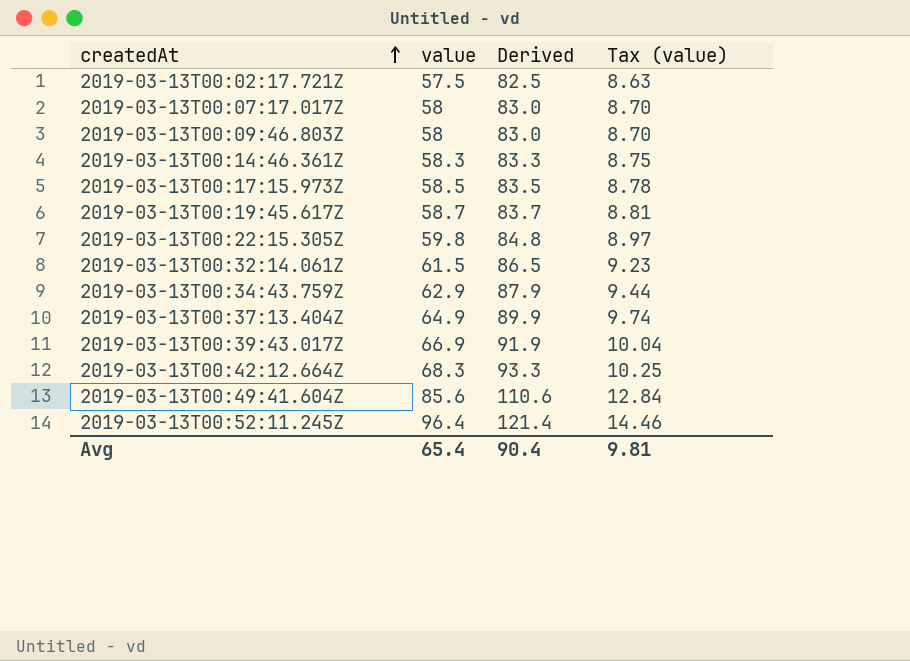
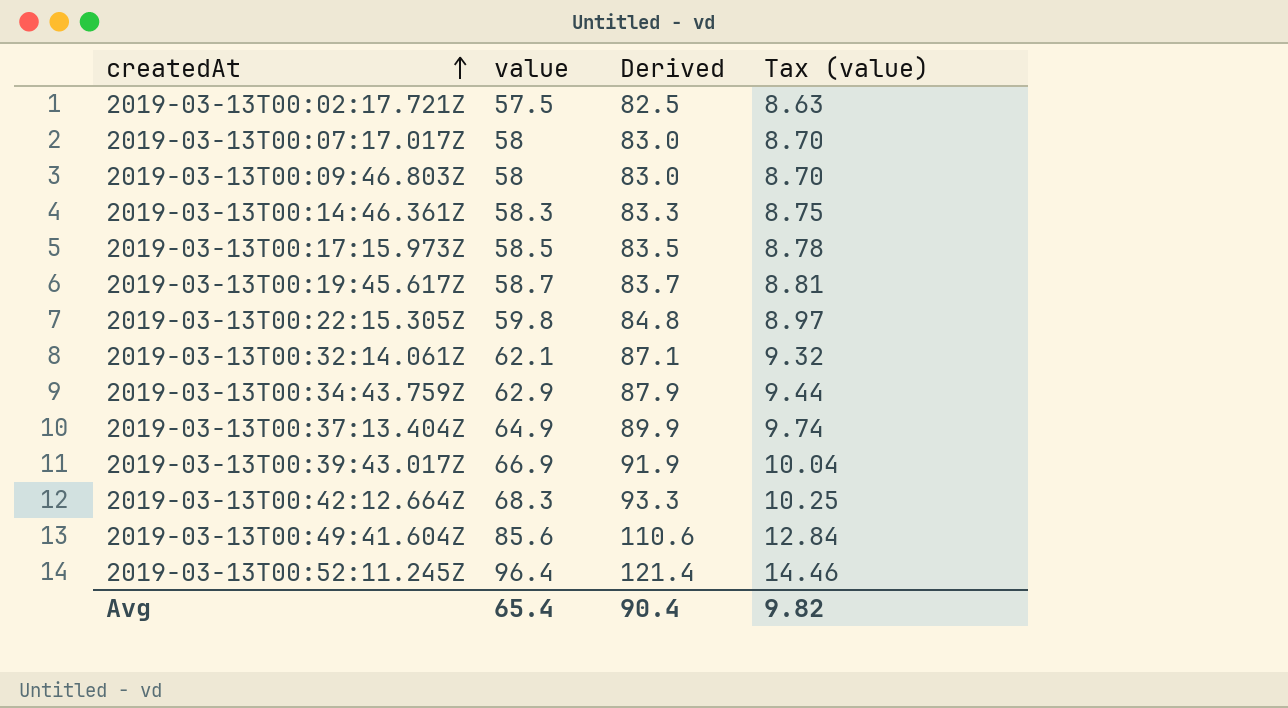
2019-03-13T00:32:14.061Z | value: 61.5 -> 62.1
2019-03-13T00:32:14.061Z | Derived: 86.5 -> 87.1
2019-03-13T00:32:14.061Z | Tax (value): 9.23 -> 9.32
Avg | Tax (value): 9.81 -> 9.82

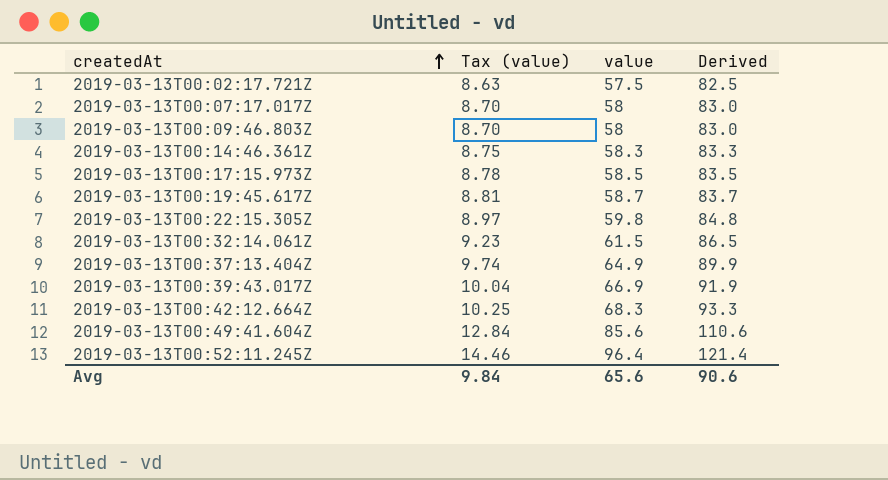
column Tax (value) | position: 4 -> 2
row 2019-03-13T00:34:43.759Z: 62.9 | 87.9 | 9.44 -> none
2019-03-13T00:32:14.061Z | Tax (value): 9.32 -> 9.23
2019-03-13T00:32:14.061Z | value: 62.1 -> 61.5
2019-03-13T00:32:14.061Z | Derived: 87.1 -> 86.5
Avg | Tax (value): 9.82 -> 9.84
Avg | value: 65.4 -> 65.6
Avg | Derived: 90.4 -> 90.6

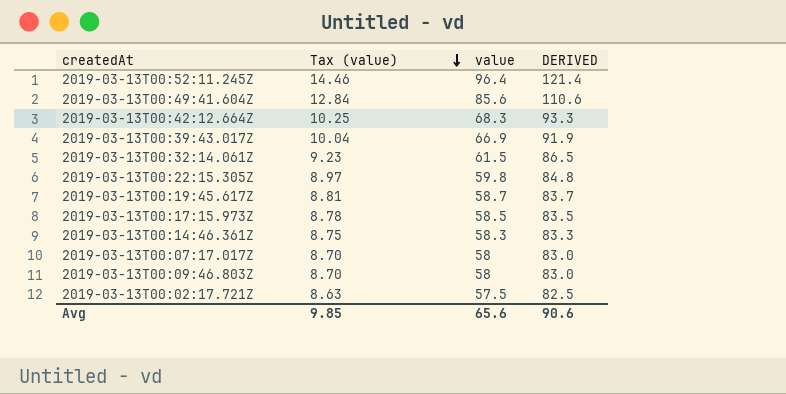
row order: createdAt ascending -> Tax (value) descending
column name: Derived -> DERIVED
row 2019-03-13T00:37:13.404Z: 9.74 | 64.9 | 89.9 -> none
Avg | Tax (value): 9.84 -> 9.85

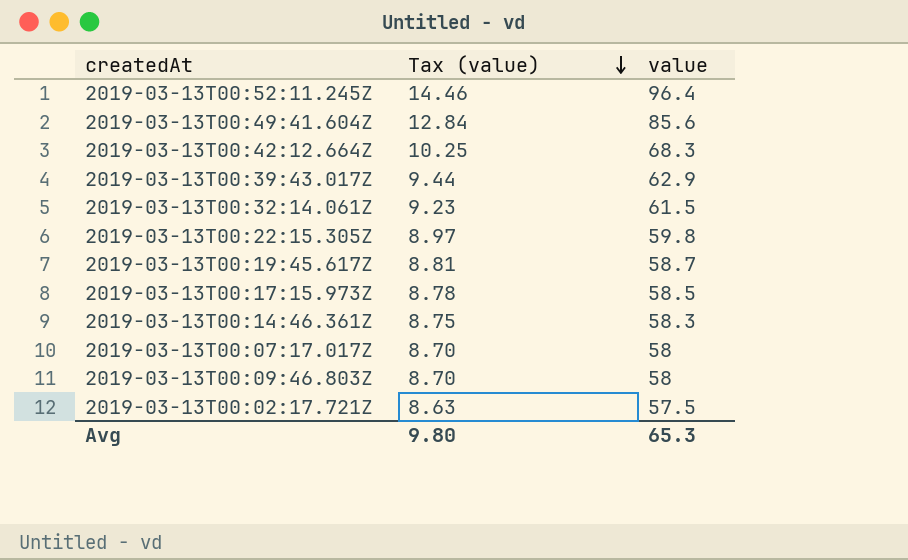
column DERIVED | formula: [value] + 25 -> none
2019-03-13T00:39:43.017Z | Tax (value): 10.04 -> 9.44
2019-03-13T00:39:43.017Z | value: 66.9 -> 62.9
Avg | Tax (value): 9.85 -> 9.80
Avg | value: 65.6 -> 65.3

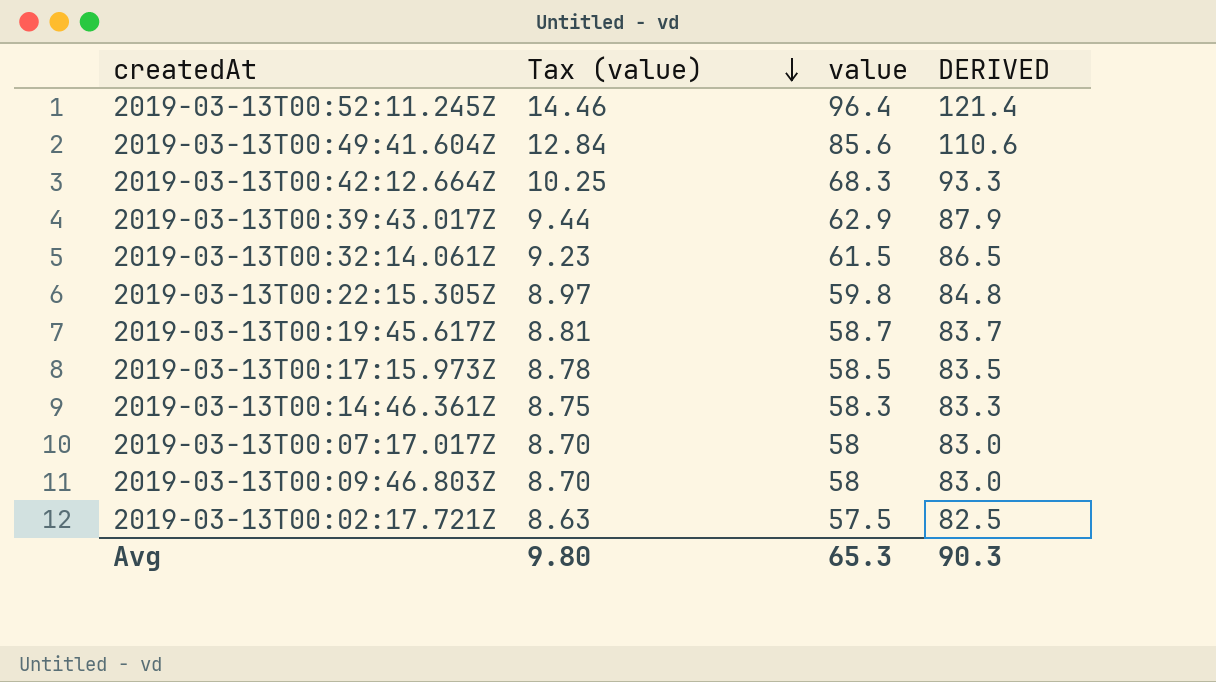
column DERIVED | formula: none -> [value] + 25

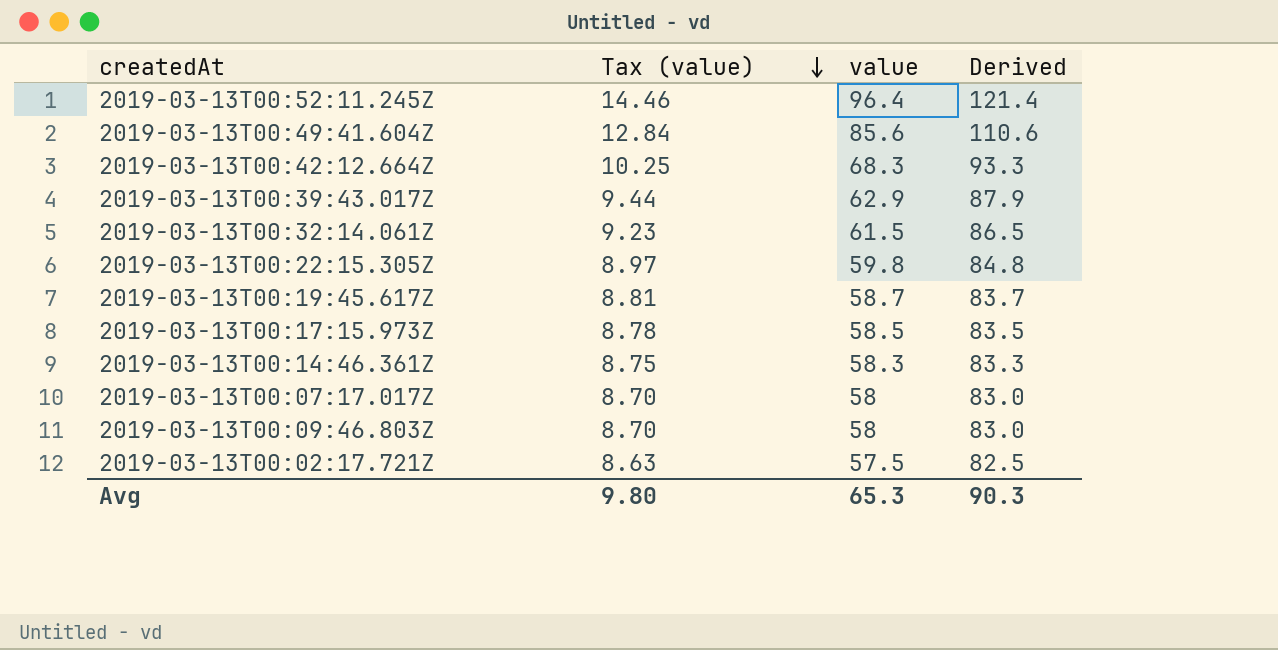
column name: DERIVED -> Derived

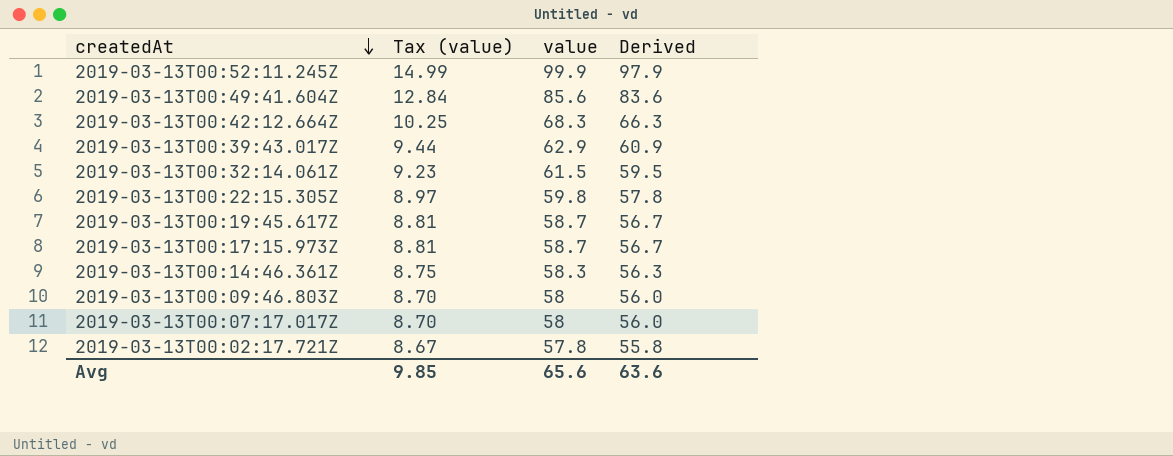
row order: Tax (value) descending -> createdAt descending
column Derived | formula: [value] + 25 -> [value] - 2
2019-03-13T00:52:11.245Z | Tax (value): 14.46 -> 14.99
2019-03-13T00:52:11.245Z | value: 96.4 -> 99.9
2019-03-13T00:17:15.973Z | Tax (value): 8.78 -> 8.81
2019-03-13T00:17:15.973Z | value: 58.5 -> 58.7
2019-03-13T00:02:17.721Z | Tax (value): 8.63 -> 8.67
2019-03-13T00:02:17.721Z | value: 57.5 -> 57.8
Avg | Tax (value): 9.80 -> 9.85
Avg | value: 65.3 -> 65.6
Avg | Derived: 90.3 -> 63.6

